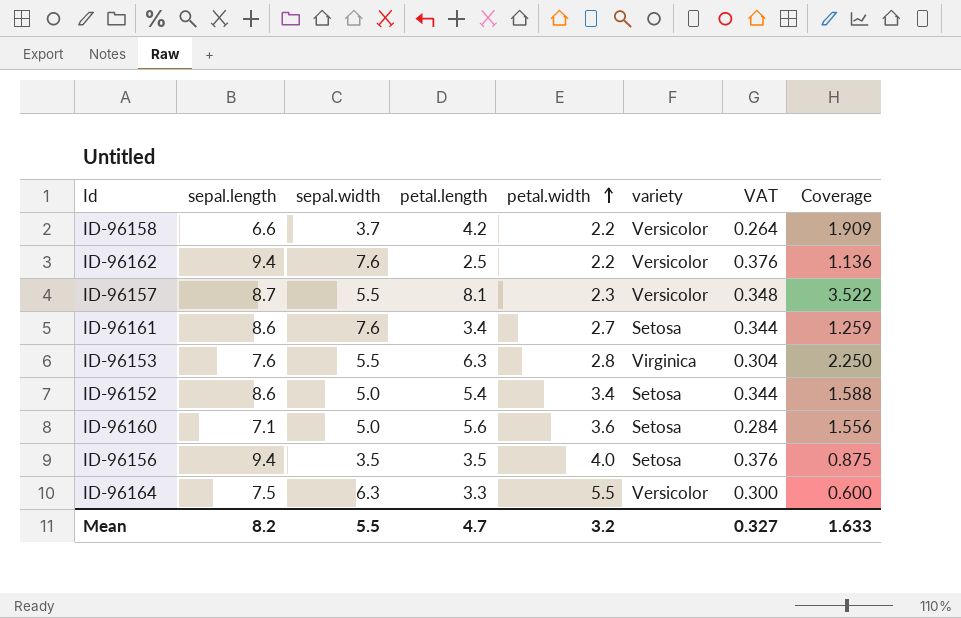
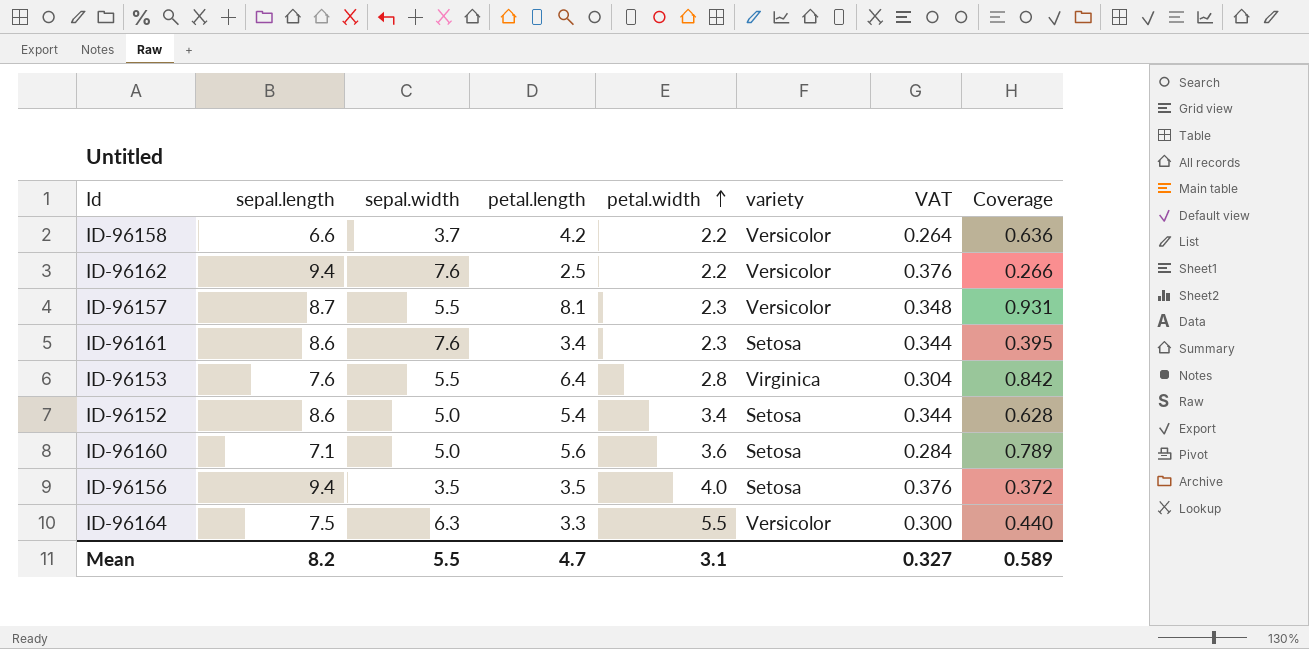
column Coverage | formula: [petal.length] / [petal.width] -> [petal.length] / [sepal.length]
ID-96161 | petal.width: 2.7 -> 2.3
ID-96153 | petal.length: 6.3 -> 6.4
Mean | petal.width: 3.2 -> 3.1
Mean | Coverage: 1.633 -> 0.589

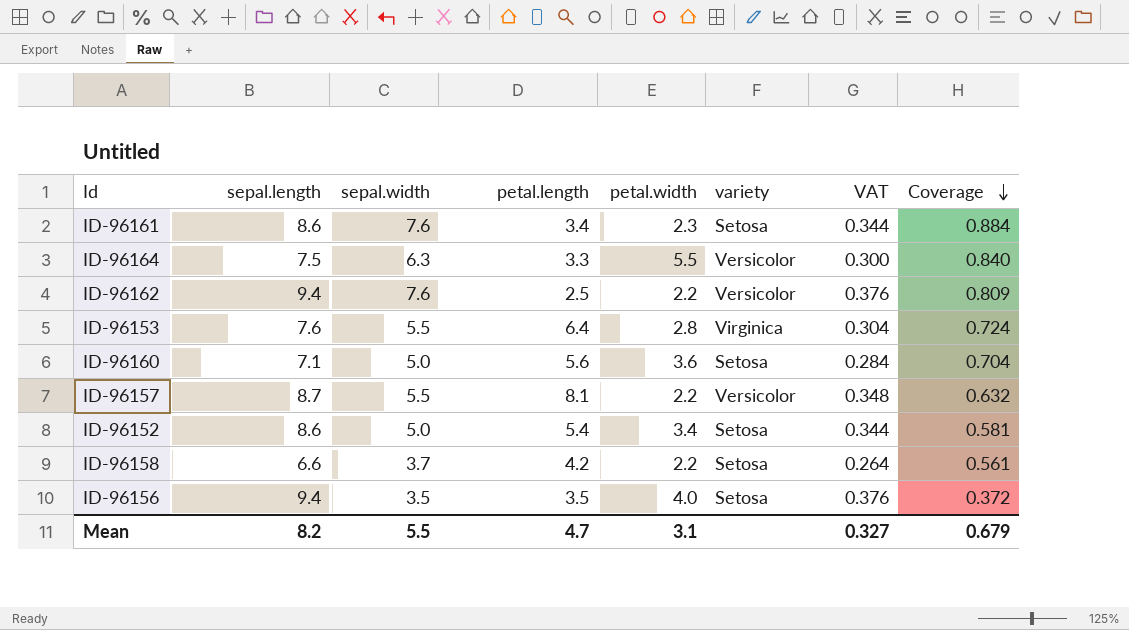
row order: petal.width ascending -> Coverage descending
column Coverage | formula: [petal.length] / [sepal.length] -> [sepal.width] / [sepal.length]
ID-96157 | petal.width: 2.3 -> 2.2
ID-96158 | variety: Versicolor -> Setosa
Mean | Coverage: 0.589 -> 0.679

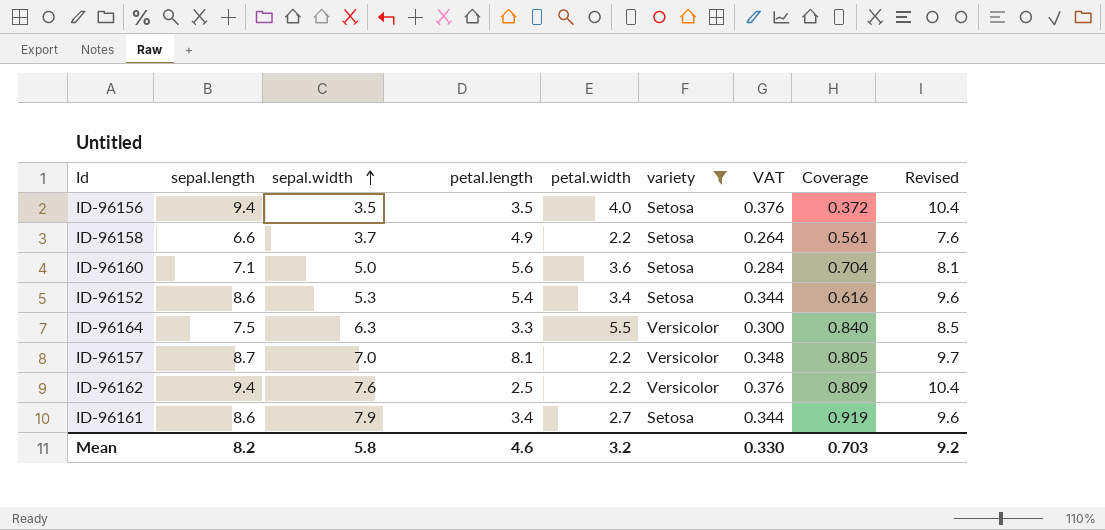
filter: none -> variety != Virginica
row order: Coverage descending -> sepal.width ascending
column Revised | formula: none -> [sepal.length] + 1
ID-96158 | petal.length: 4.2 -> 4.9
ID-96152 | sepal.width: 5.0 -> 5.3
ID-96152 | Coverage: 0.581 -> 0.616
ID-96157 | sepal.width: 5.5 -> 7.0
ID-96157 | Coverage: 0.632 -> 0.805
ID-96161 | sepal.width: 7.6 -> 7.9
ID-96161 | petal.width: 2.3 -> 2.7
ID-96161 | Coverage: 0.884 -> 0.919
Mean | sepal.width: 5.5 -> 5.8
Mean | petal.length: 4.7 -> 4.6
Mean | petal.width: 3.1 -> 3.2
Mean | VAT: 0.327 -> 0.330
Mean | Coverage: 0.679 -> 0.703

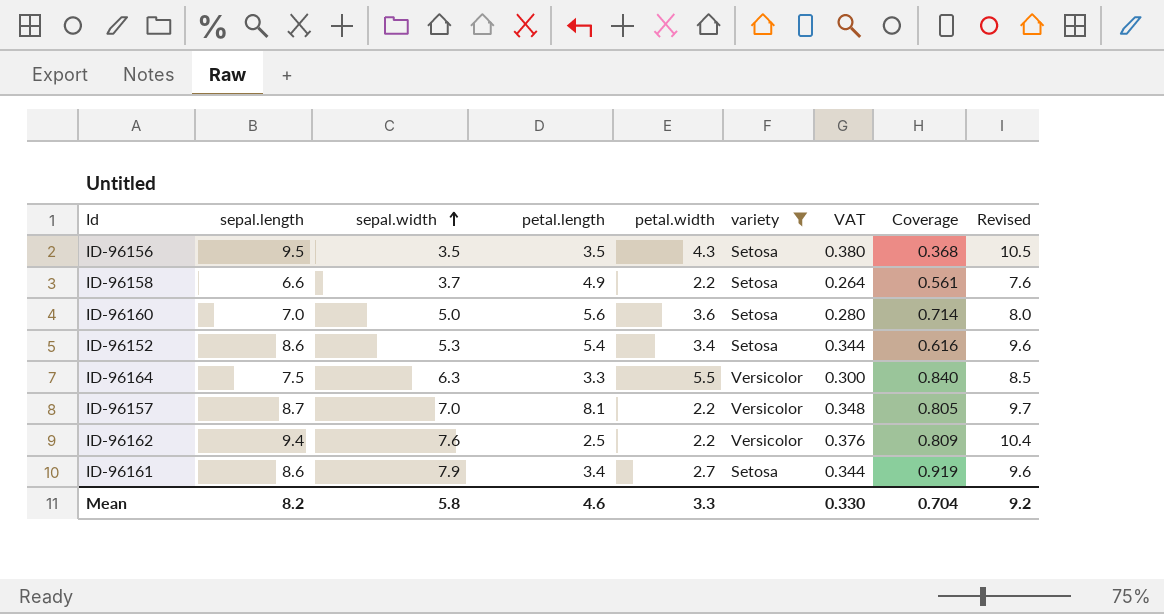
ID-96156 | sepal.length: 9.4 -> 9.5
ID-96156 | petal.width: 4.0 -> 4.3
ID-96156 | VAT: 0.376 -> 0.380
ID-96156 | Coverage: 0.372 -> 0.368
ID-96156 | Revised: 10.4 -> 10.5
ID-96160 | sepal.length: 7.1 -> 7.0
ID-96160 | VAT: 0.284 -> 0.280
ID-96160 | Coverage: 0.704 -> 0.714
ID-96160 | Revised: 8.1 -> 8.0
Mean | petal.width: 3.2 -> 3.3
Mean | Coverage: 0.703 -> 0.704

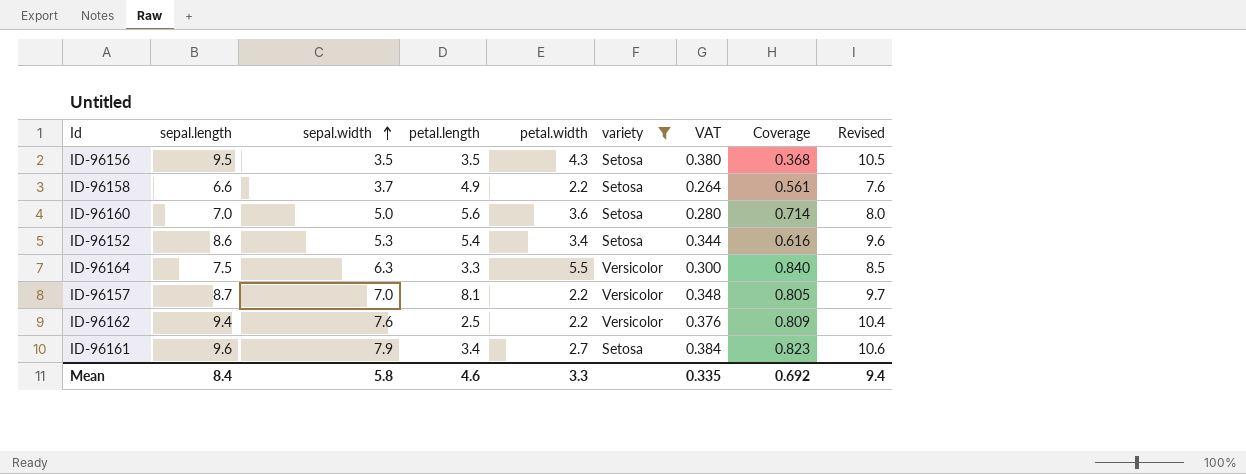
ID-96161 | sepal.length: 8.6 -> 9.6
ID-96161 | VAT: 0.344 -> 0.384
ID-96161 | Coverage: 0.919 -> 0.823
ID-96161 | Revised: 9.6 -> 10.6
Mean | sepal.length: 8.2 -> 8.4
Mean | VAT: 0.330 -> 0.335
Mean | Coverage: 0.704 -> 0.692
Mean | Revised: 9.2 -> 9.4

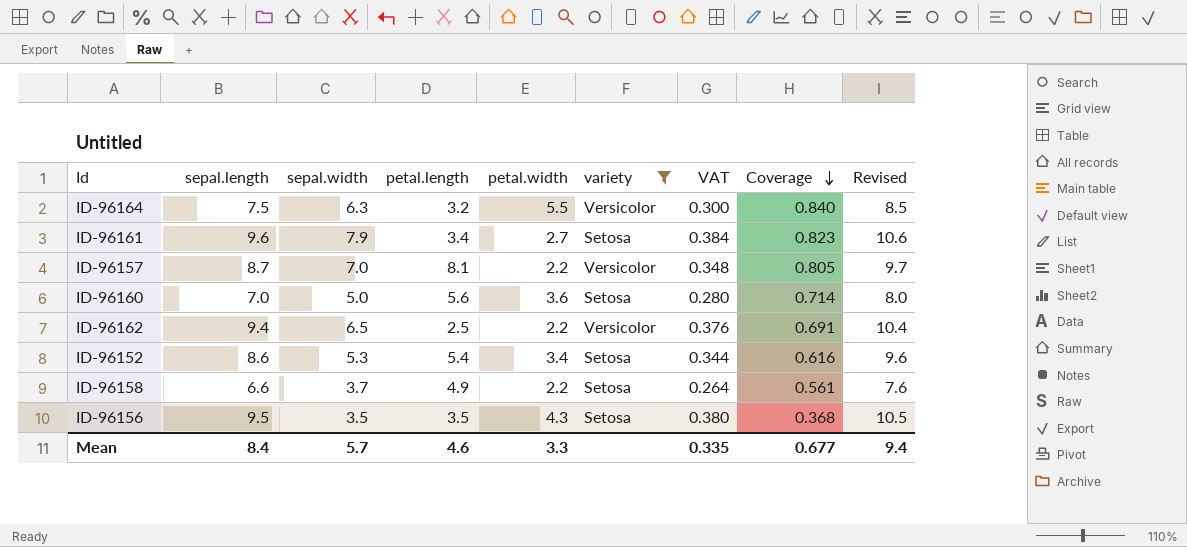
row order: sepal.width ascending -> Coverage descending
ID-96164 | petal.length: 3.3 -> 3.2
ID-96162 | sepal.width: 7.6 -> 6.5
ID-96162 | Coverage: 0.809 -> 0.691
Mean | sepal.width: 5.8 -> 5.7
Mean | Coverage: 0.692 -> 0.677

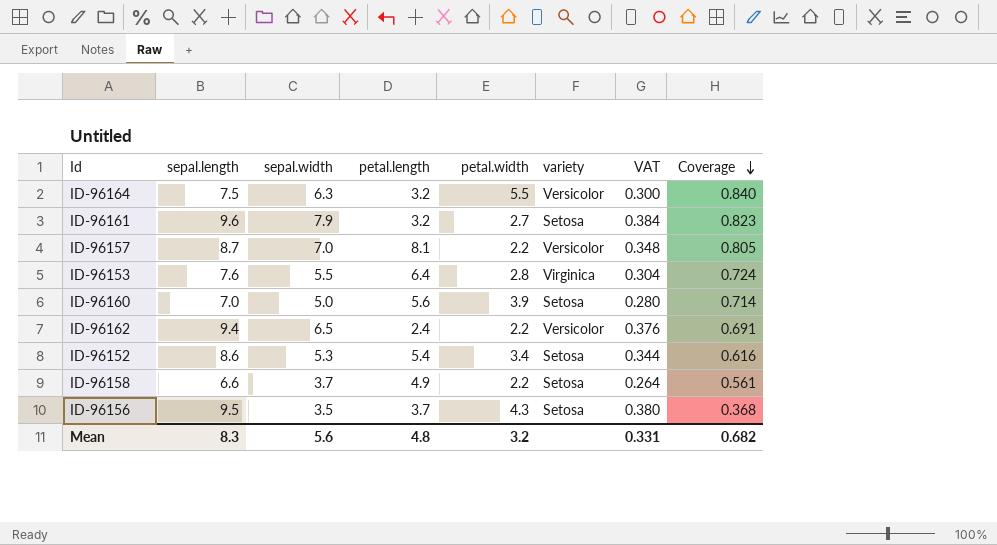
filter: variety != Virginica -> none
column Revised | formula: [sepal.length] + 1 -> none
ID-96161 | petal.length: 3.4 -> 3.2
ID-96160 | petal.width: 3.6 -> 3.9
ID-96162 | petal.length: 2.5 -> 2.4
ID-96156 | petal.length: 3.5 -> 3.7
Mean | sepal.length: 8.4 -> 8.3
Mean | sepal.width: 5.7 -> 5.6
Mean | petal.length: 4.6 -> 4.8
Mean | petal.width: 3.3 -> 3.2
Mean | VAT: 0.335 -> 0.331
Mean | Coverage: 0.677 -> 0.682

